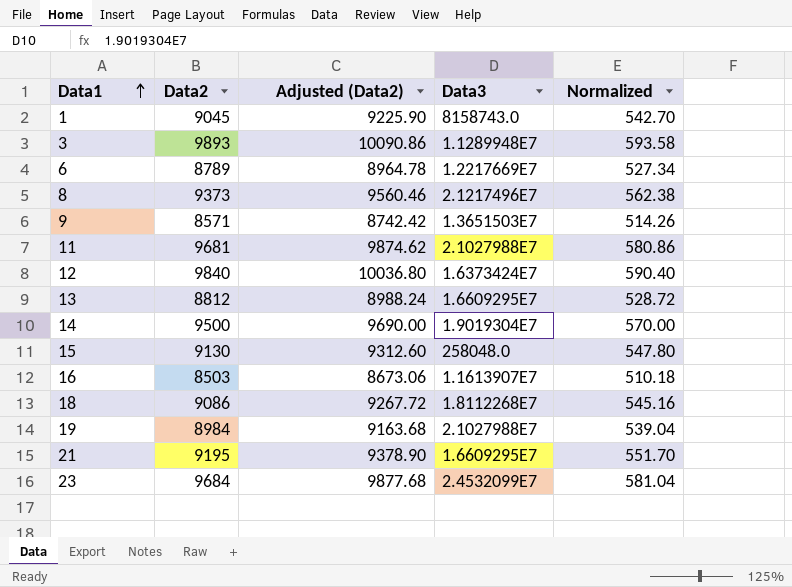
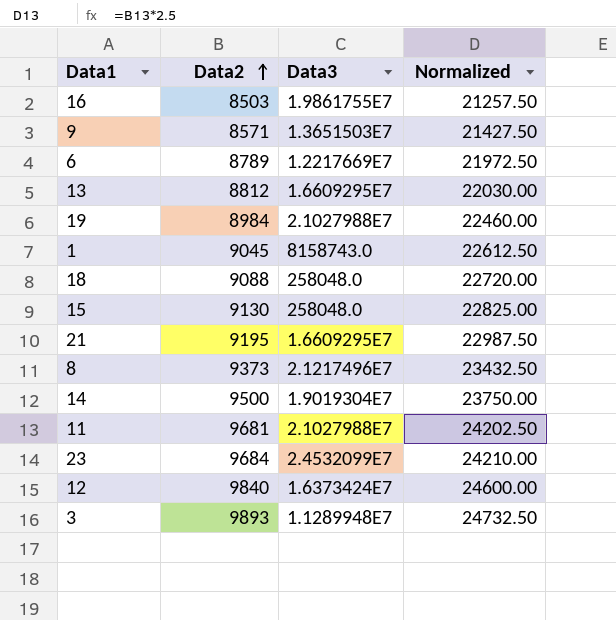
row order: Data1 ascending -> Data2 ascending
column Adjusted (Data2) | formula: [Data2] * 1.02 -> none
column Normalized | formula: [Data2] * 0.06 -> [Data2] * 2.5
16 | Data3: 1.1613907E7 -> 1.9861755E7
18 | Data2: 9086 -> 9088
18 | Data3: 1.8112268E7 -> 258048.0

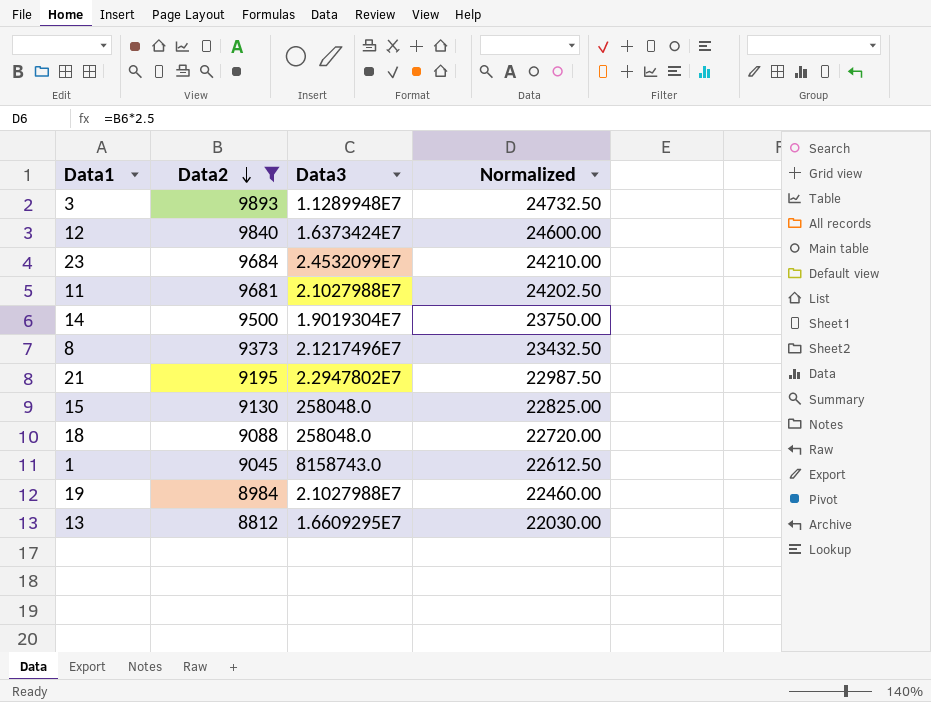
filter: none -> Data2 >= 8812
row order: Data2 ascending -> Data2 descending
21 | Data3: 1.6609295E7 -> 2.2947802E7

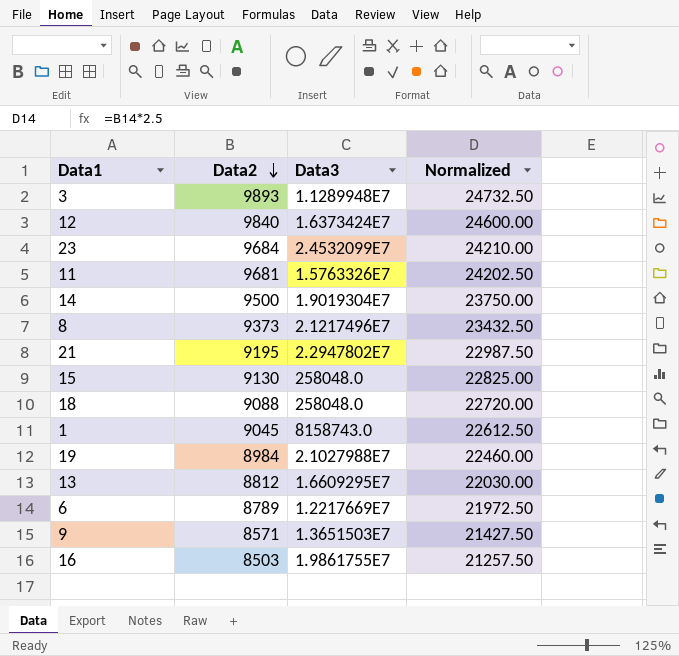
filter: Data2 >= 8812 -> none
11 | Data3: 2.1027988E7 -> 1.5763326E7

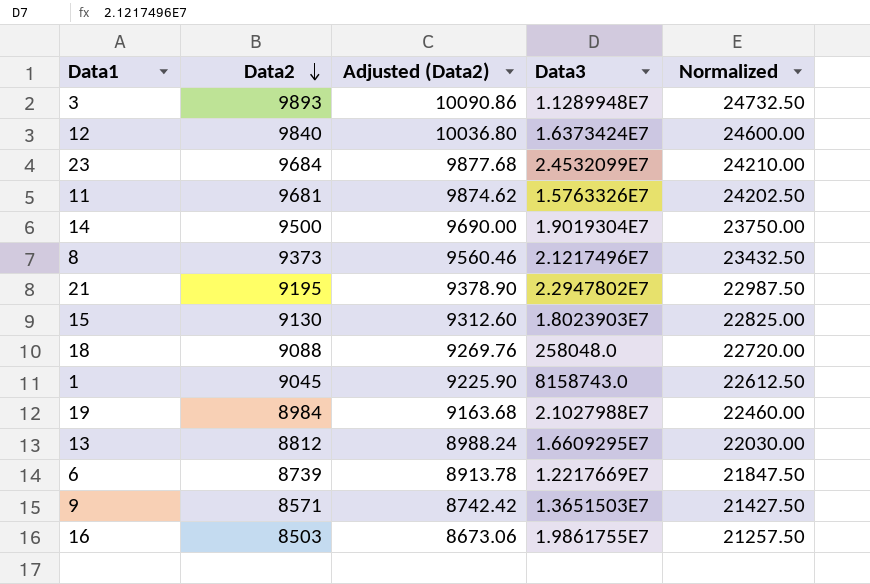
column Adjusted (Data2) | formula: none -> [Data2] * 1.02
15 | Data3: 258048.0 -> 1.8023903E7
6 | Data2: 8789 -> 8739
6 | Normalized: 21972.50 -> 21847.50

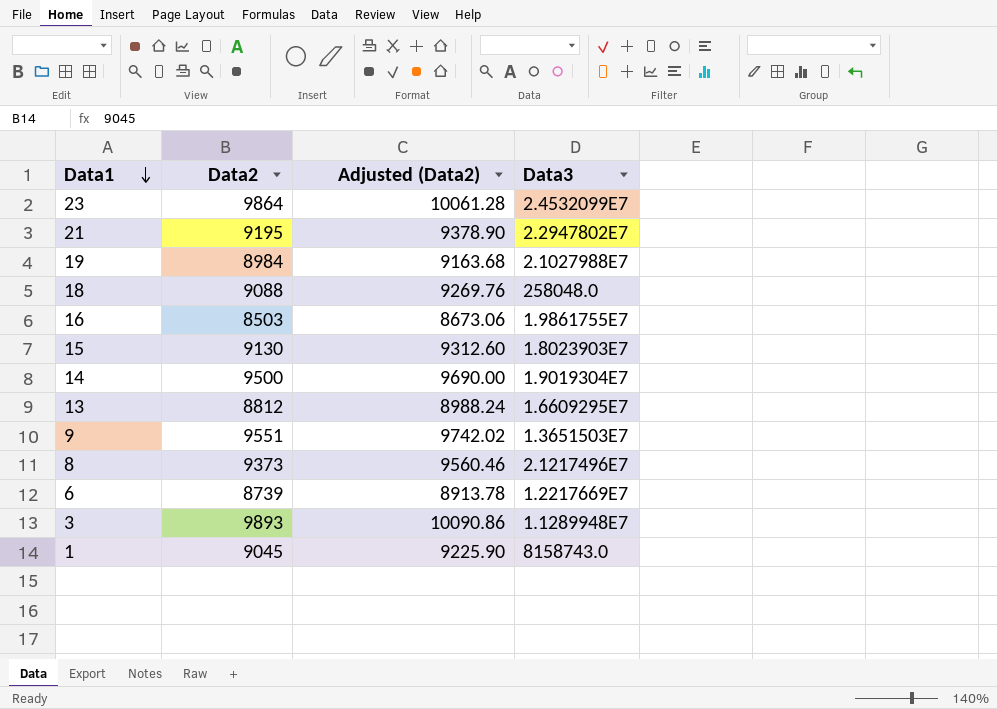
row order: Data2 descending -> Data1 descending
column Normalized | formula: [Data2] * 2.5 -> none
row 12: 9840 | 10036.80 | 1.6373424E7 | 24600.00 -> none
row 11: 9681 | 9874.62 | 1.5763326E7 | 24202.50 -> none
23 | Data2: 9684 -> 9864
23 | Adjusted (Data2): 9877.68 -> 10061.28
9 | Data2: 8571 -> 9551
9 | Adjusted (Data2): 8742.42 -> 9742.02

